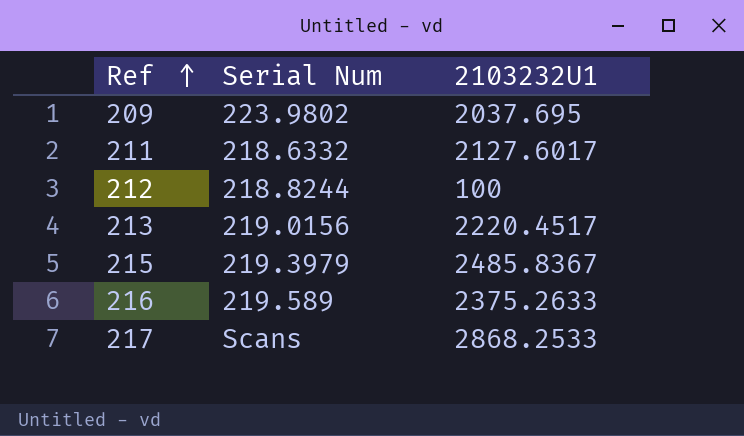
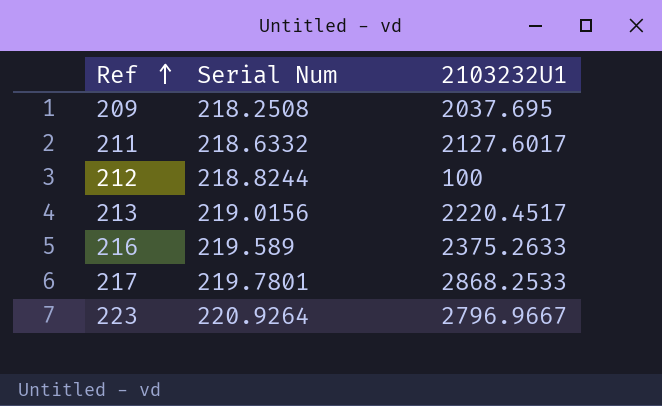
row 215: 219.3979 | 2485.8367 -> none
209 | Serial Num: 223.9802 -> 218.2508
217 | Serial Num: Scans -> 219.7801
row 223: none -> 220.9264 | 2796.9667

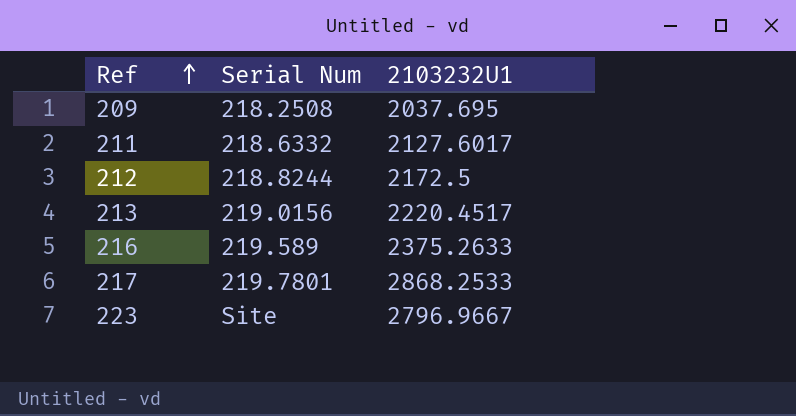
212 | 2103232U1: 100 -> 2172.5
223 | Serial Num: 220.9264 -> Site

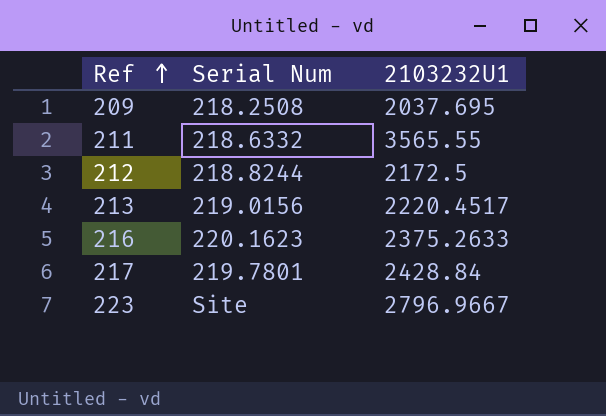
211 | 2103232U1: 2127.6017 -> 3565.55
216 | Serial Num: 219.589 -> 220.1623
217 | 2103232U1: 2868.2533 -> 2428.84

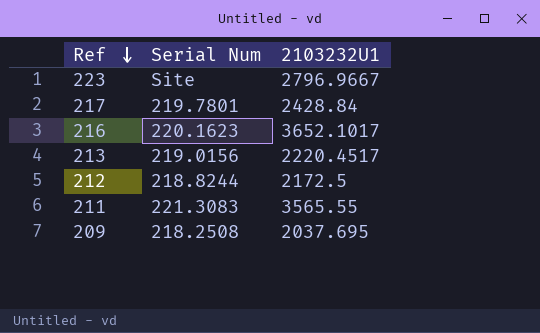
row order: Ref ascending -> Ref descending
216 | 2103232U1: 2375.2633 -> 3652.1017
211 | Serial Num: 218.6332 -> 221.3083

